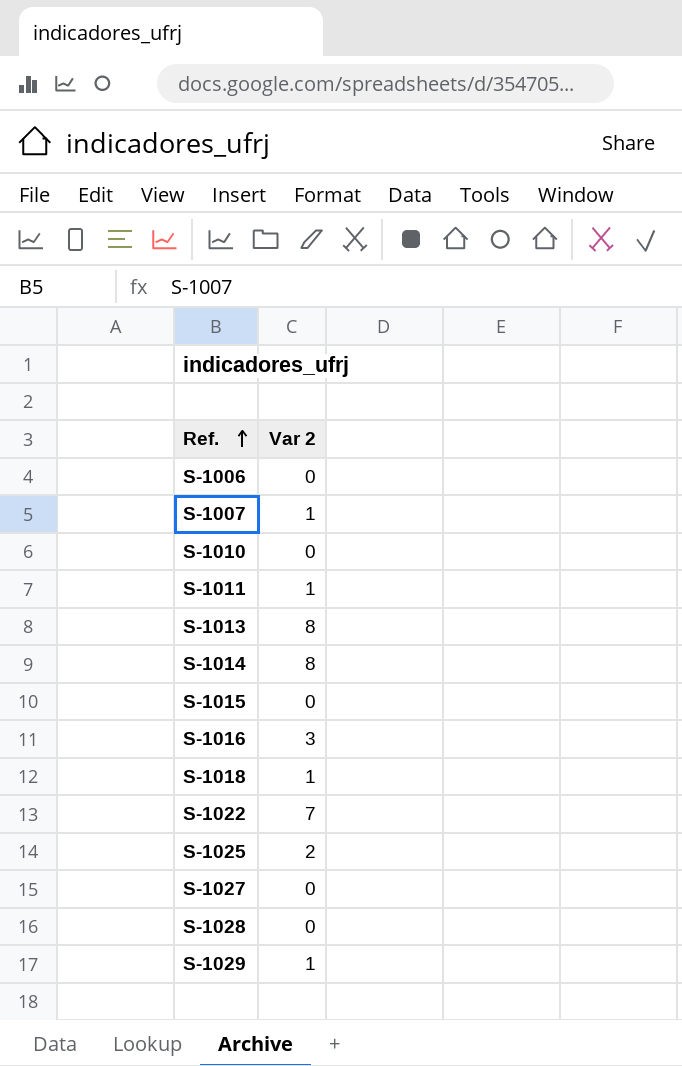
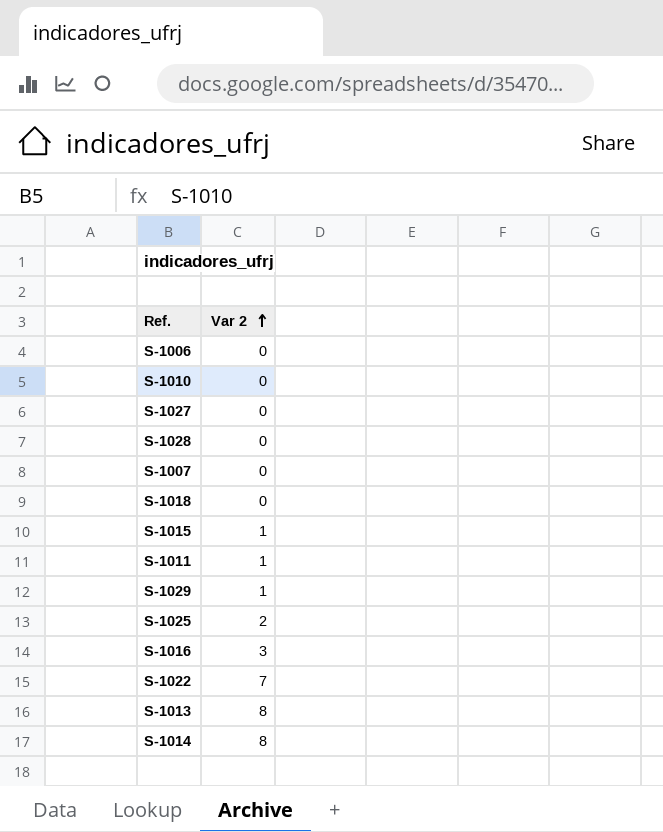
row order: Ref. ascending -> Var 2 ascending
S-1007 | Var 2: 1 -> 0
S-1018 | Var 2: 1 -> 0
S-1015 | Var 2: 0 -> 1

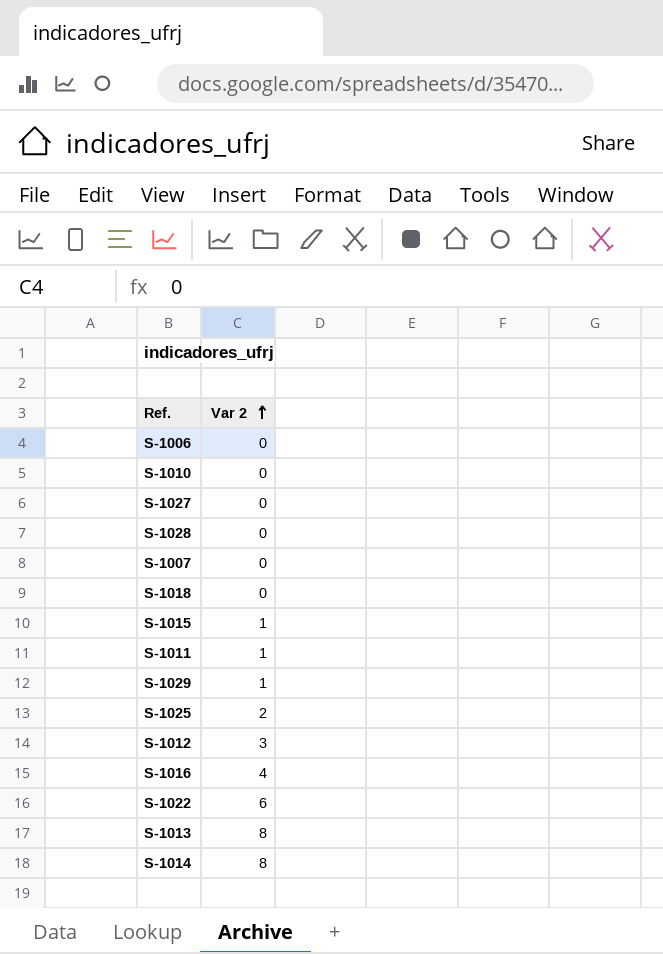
row S-1012: none -> 3
S-1016 | Var 2: 3 -> 4
S-1022 | Var 2: 7 -> 6

